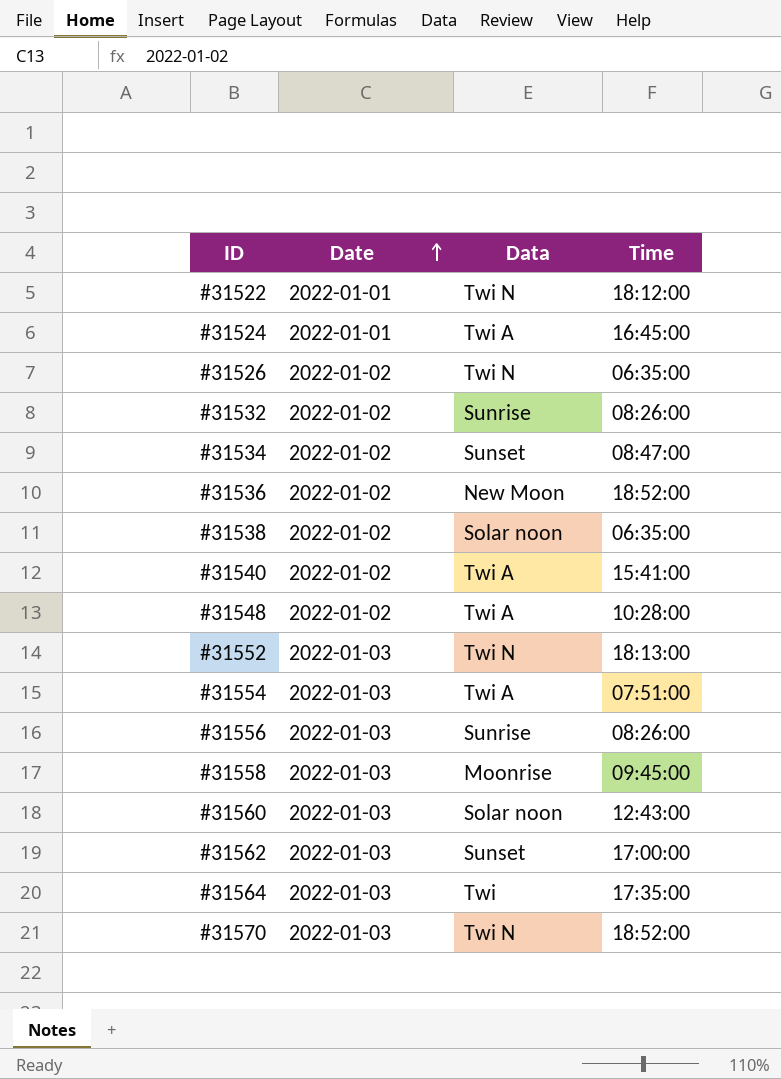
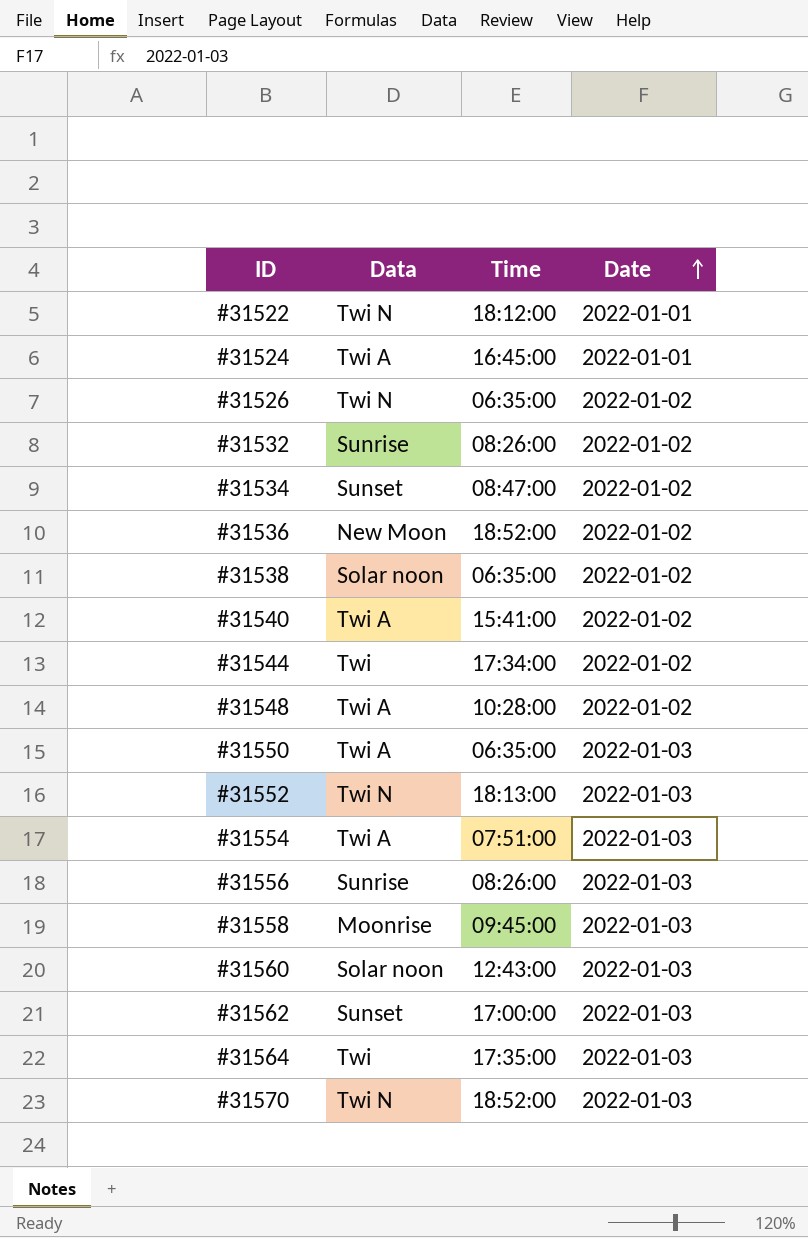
column Date | position: 2 -> 4
row #31544: none -> Twi | 17:34:00 | 2022-01-02
row #31550: none -> Twi A | 06:35:00 | 2022-01-03

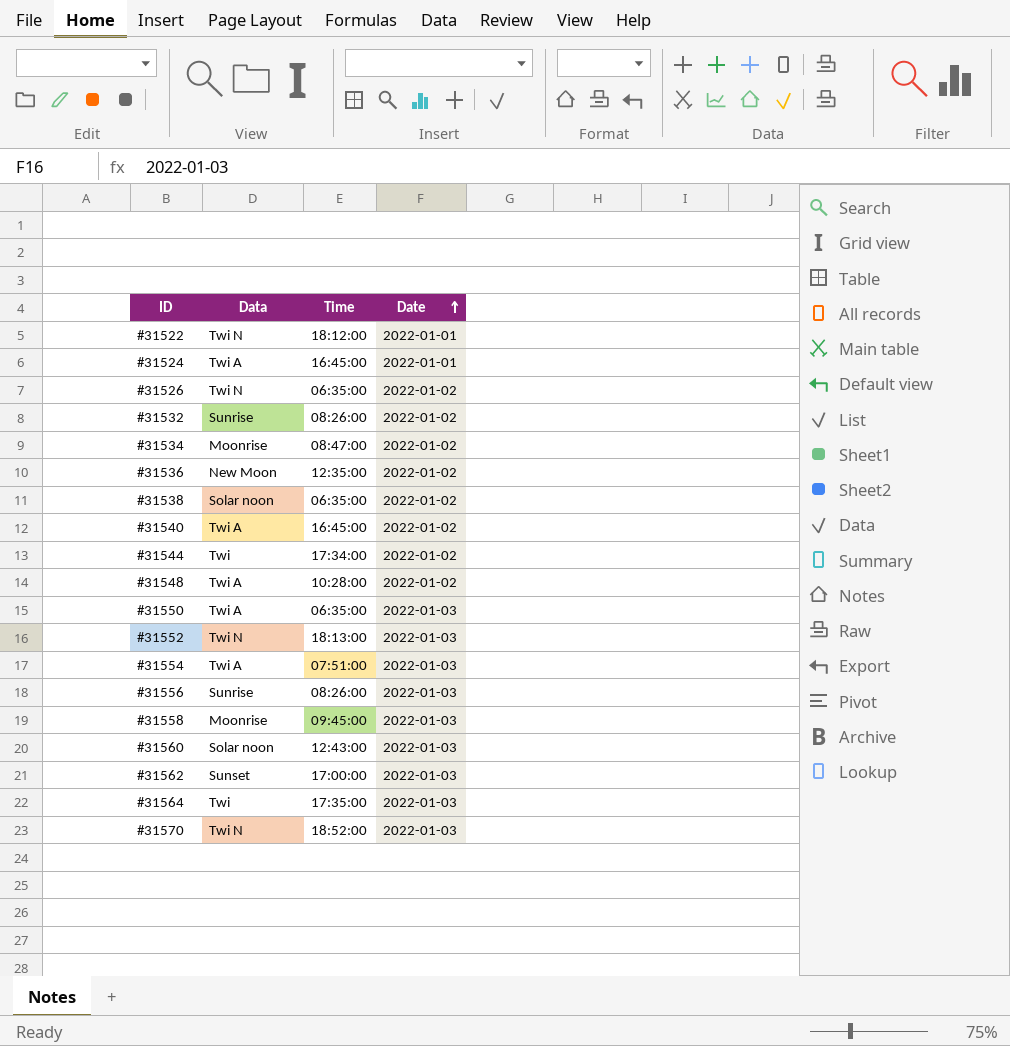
#31534 | Data: Sunset -> Moonrise
#31536 | Time: 18:52:00 -> 12:35:00
#31540 | Time: 15:41:00 -> 16:45:00

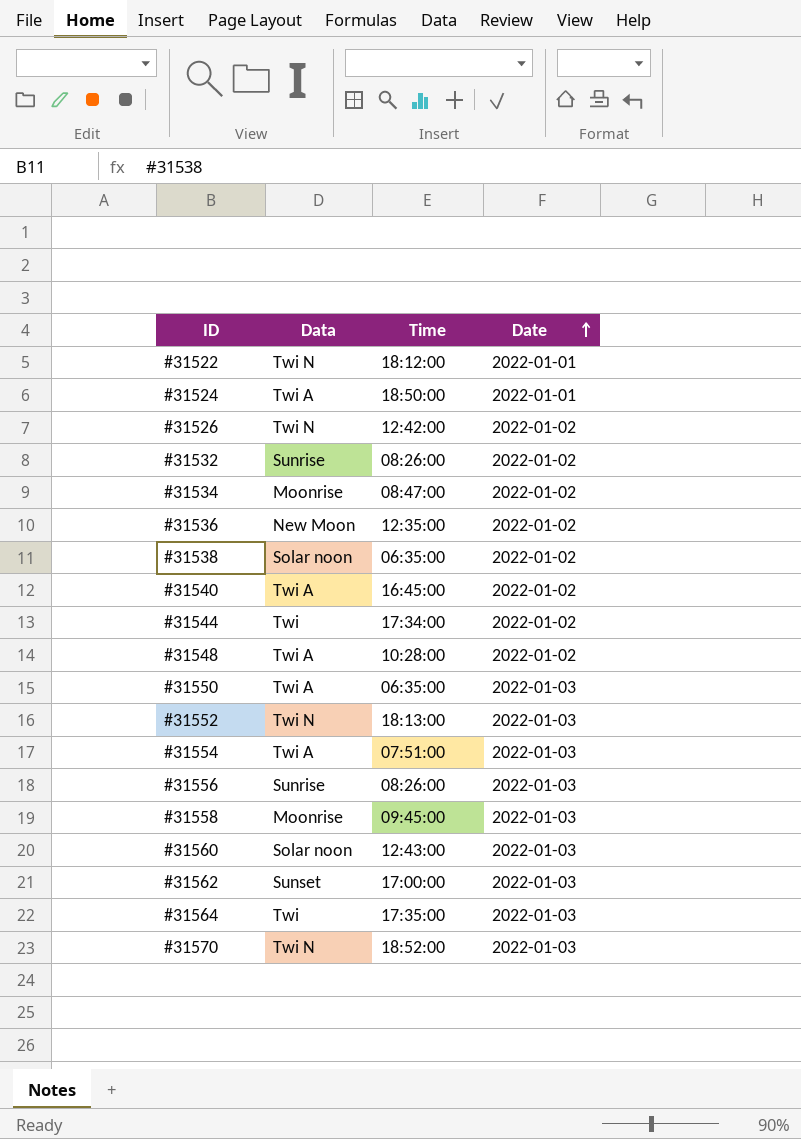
#31524 | Time: 16:45:00 -> 18:50:00
#31526 | Time: 06:35:00 -> 12:42:00

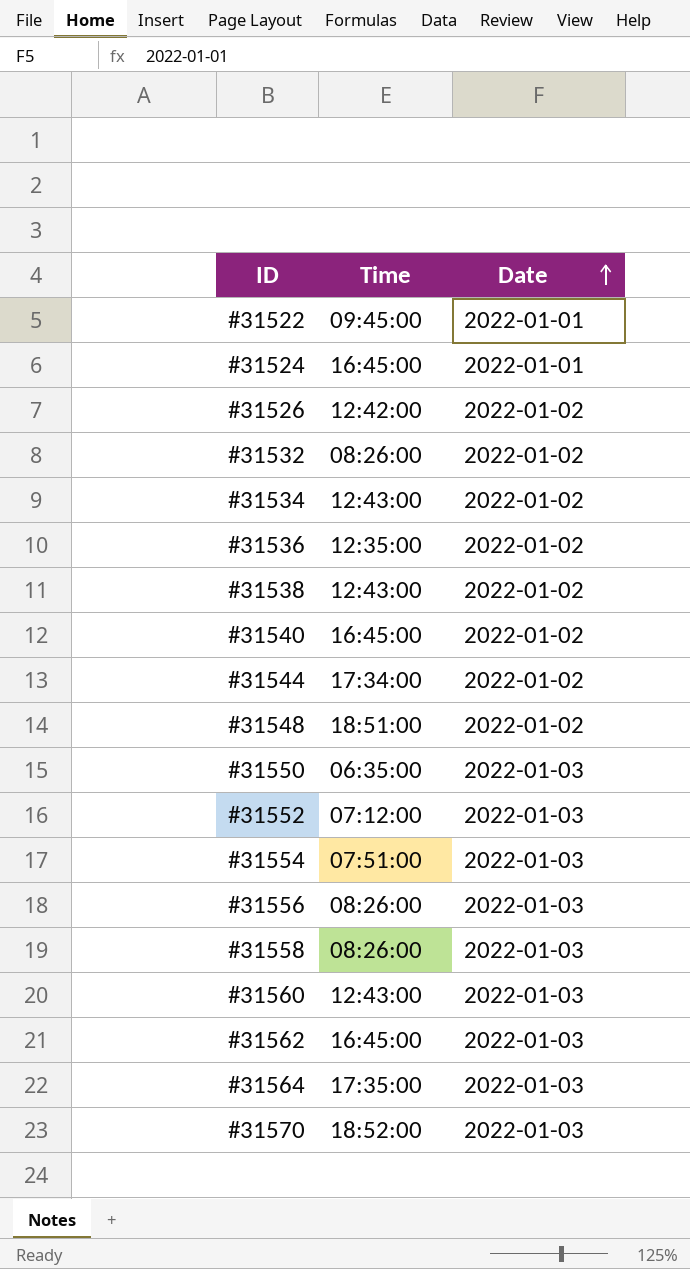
column Data | position: 2 -> none
#31522 | Time: 18:12:00 -> 09:45:00
#31524 | Time: 18:50:00 -> 16:45:00
#31534 | Time: 08:47:00 -> 12:43:00
#31538 | Time: 06:35:00 -> 12:43:00
#31548 | Time: 10:28:00 -> 18:51:00
#31552 | Time: 18:13:00 -> 07:12:00
#31558 | Time: 09:45:00 -> 08:26:00
#31562 | Time: 17:00:00 -> 16:45:00

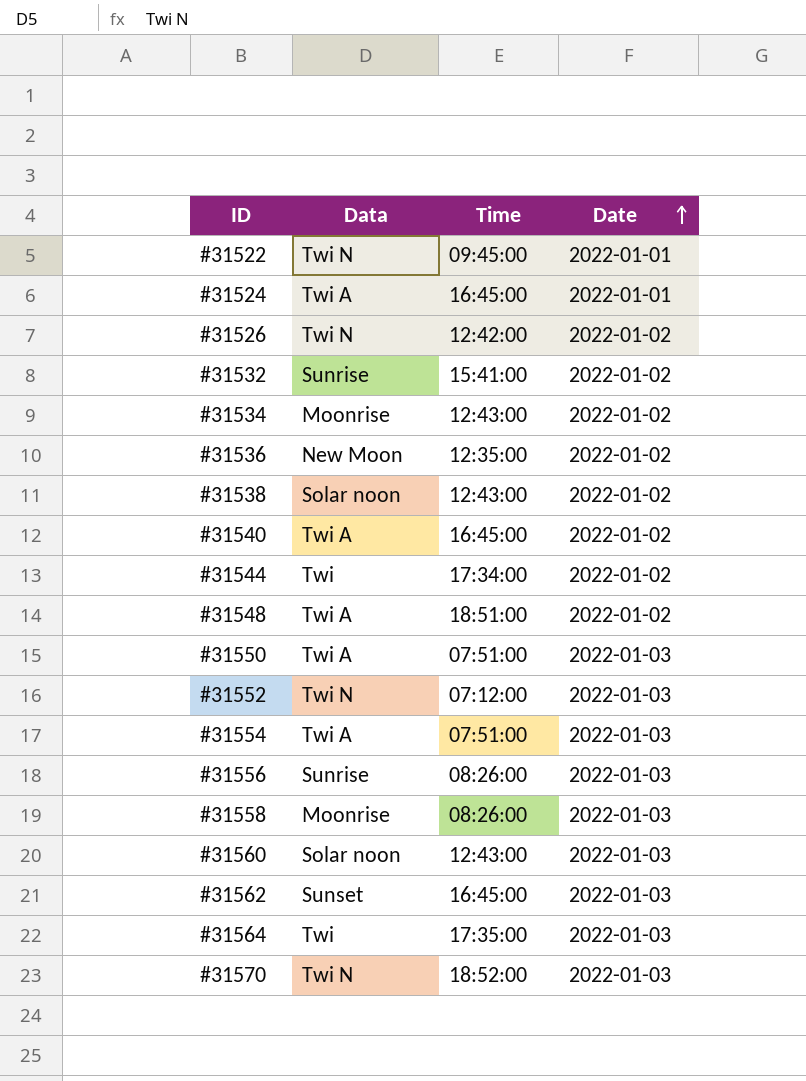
column Data | position: none -> 2
#31532 | Time: 08:26:00 -> 15:41:00
#31550 | Time: 06:35:00 -> 07:51:00

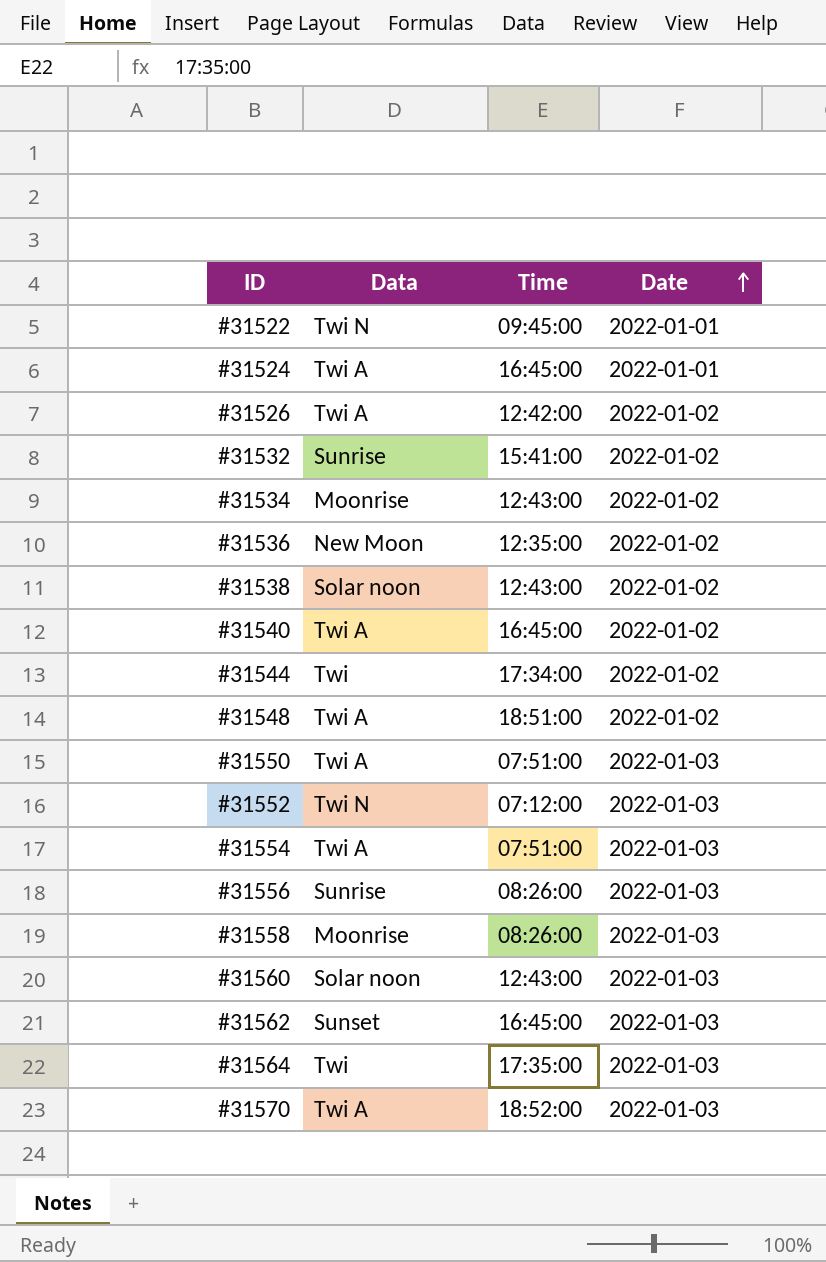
#31526 | Data: Twi N -> Twi A
#31570 | Data: Twi N -> Twi A

